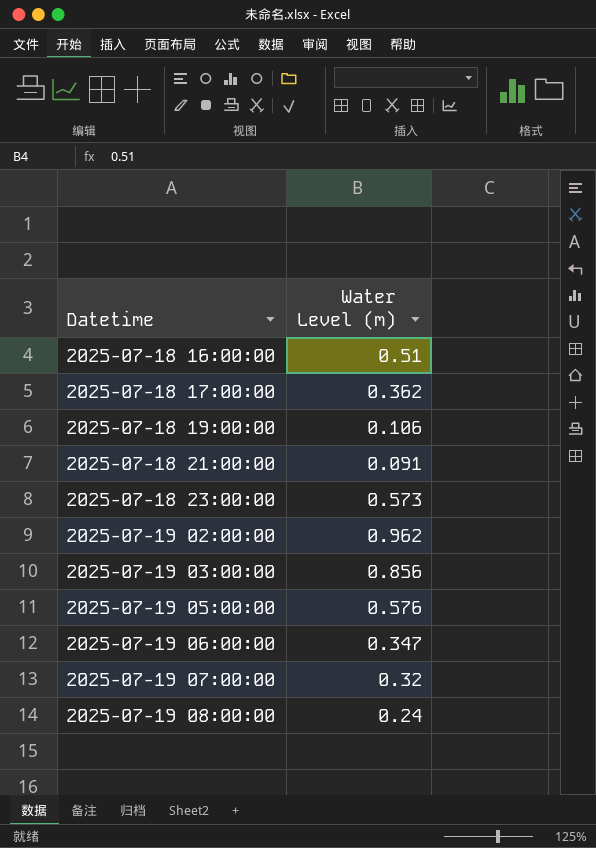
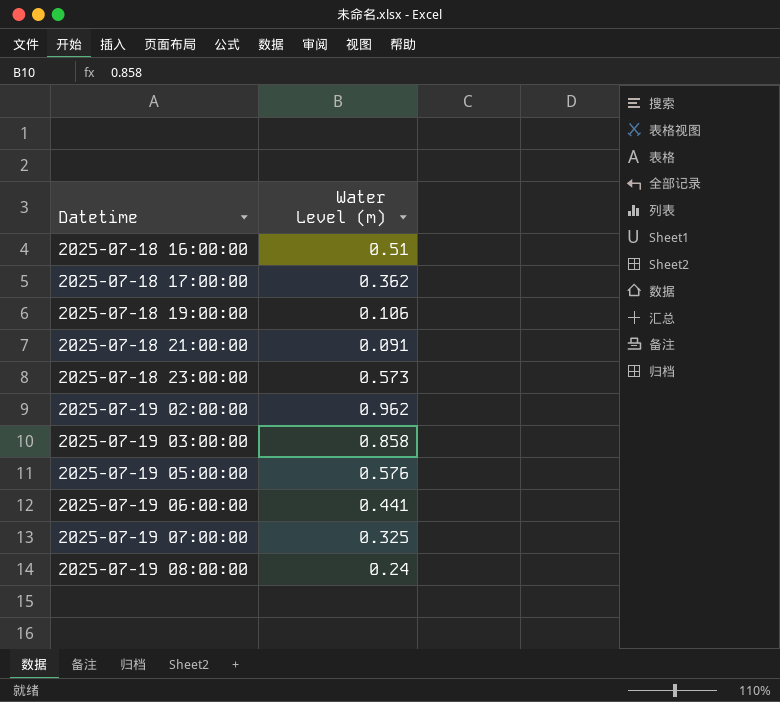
2025-07-19 03:00:00 | Water Level (m): 0.856 -> 0.858
2025-07-19 06:00:00 | Water Level (m): 0.347 -> 0.441
2025-07-19 07:00:00 | Water Level (m): 0.32 -> 0.325

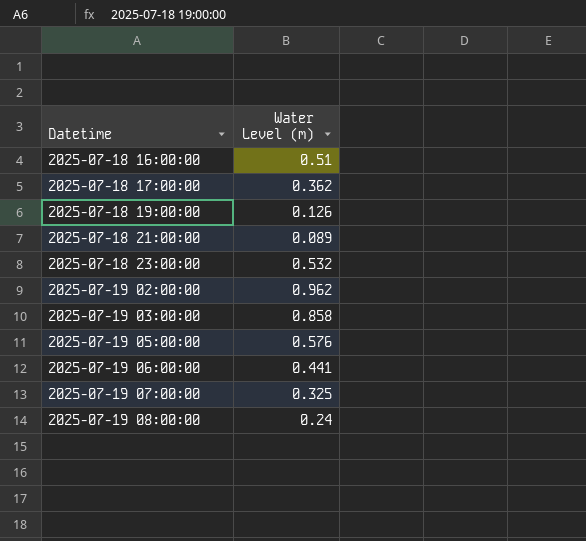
2025-07-18 19:00:00 | Water Level (m): 0.106 -> 0.126
2025-07-18 21:00:00 | Water Level (m): 0.091 -> 0.089
2025-07-18 23:00:00 | Water Level (m): 0.573 -> 0.532

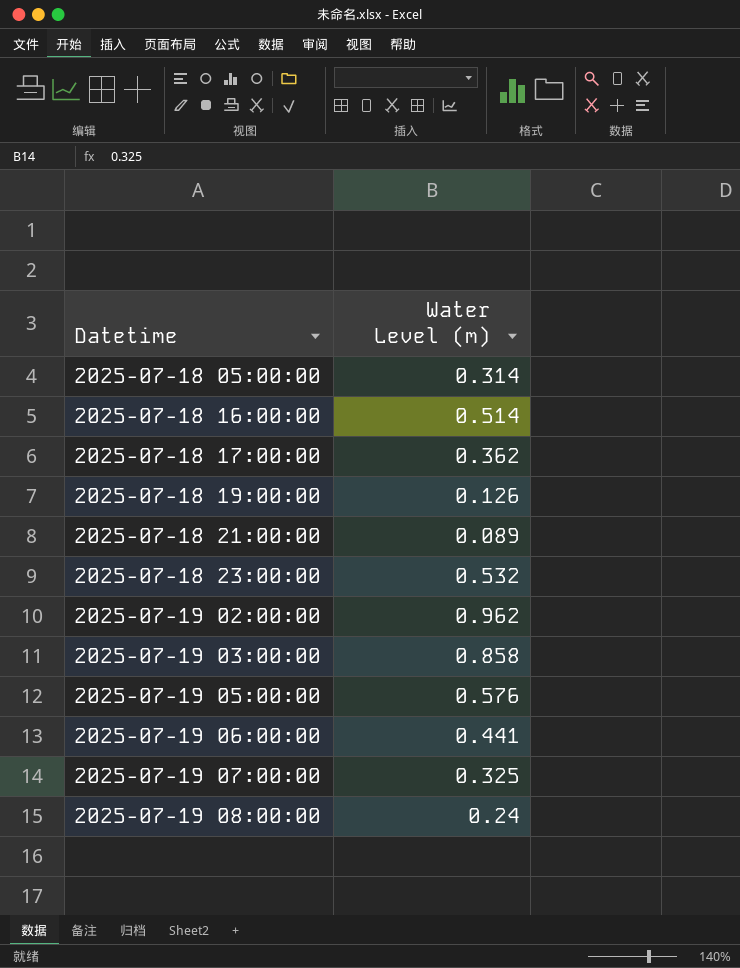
row 2025-07-18 05:00:00: none -> 0.314
2025-07-18 16:00:00 | Water Level (m): 0.51 -> 0.514

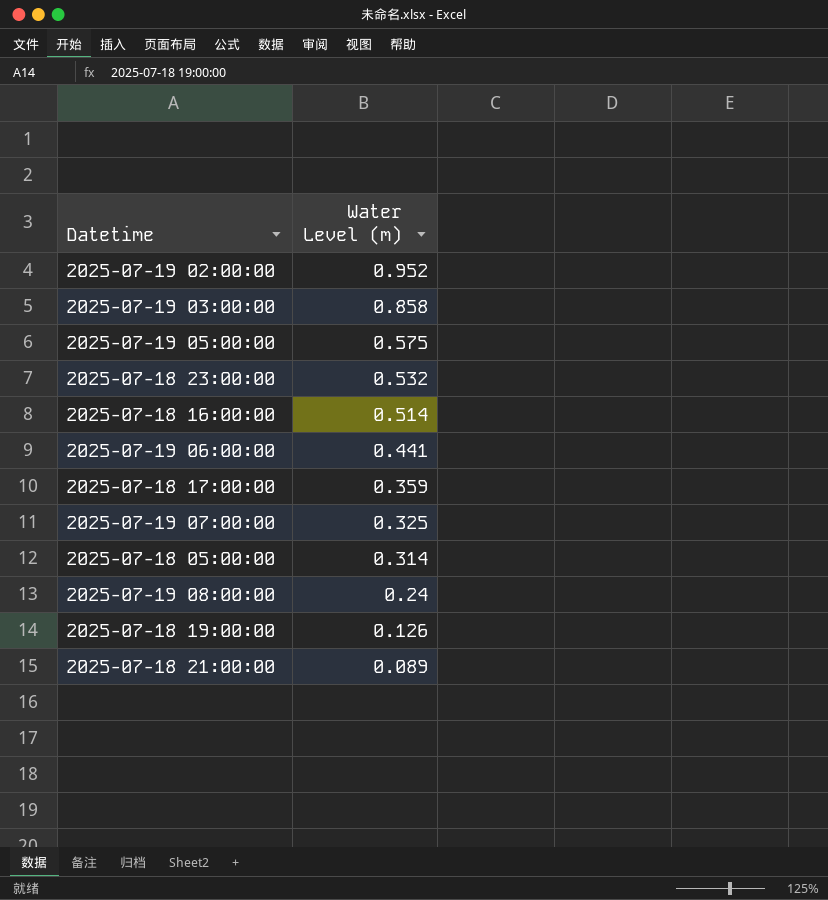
row order: Datetime ascending -> Water Level (m) descending
2025-07-19 02:00:00 | Water Level (m): 0.962 -> 0.952
2025-07-19 05:00:00 | Water Level (m): 0.576 -> 0.575
2025-07-18 17:00:00 | Water Level (m): 0.362 -> 0.359

